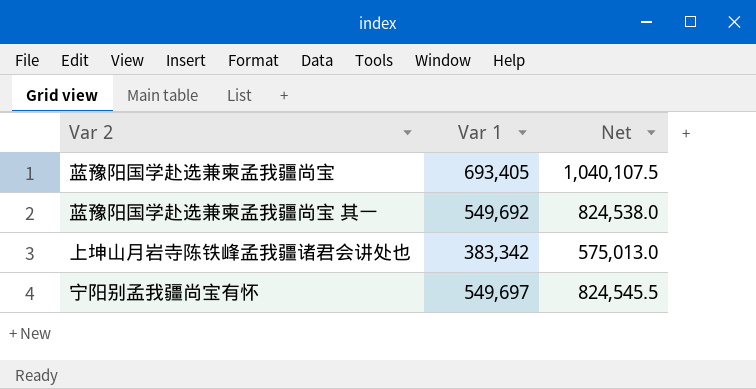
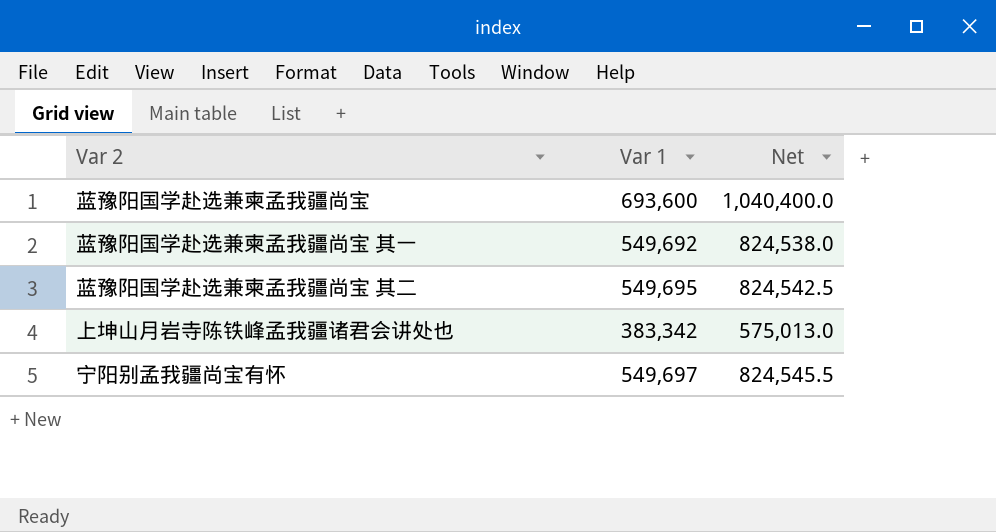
蓝豫阳国学赴选兼柬孟我疆尚宝 | Var 1: 693,405 -> 693,600
蓝豫阳国学赴选兼柬孟我疆尚宝 | Net: 1,040,107.5 -> 1,040,400.0
row 蓝豫阳国学赴选兼柬孟我疆尚宝 其二: none -> 549,695 | 824,542.5

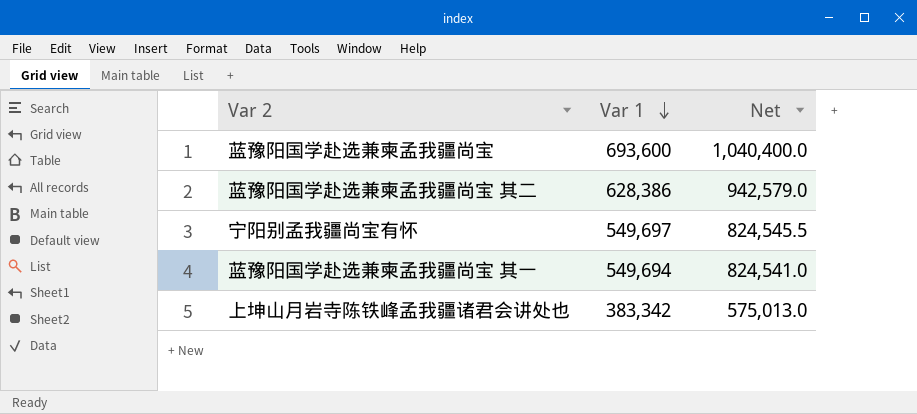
row order: none -> Var 1 descending
蓝豫阳国学赴选兼柬孟我疆尚宝 其二 | Var 1: 549,695 -> 628,386
蓝豫阳国学赴选兼柬孟我疆尚宝 其二 | Net: 824,542.5 -> 942,579.0
蓝豫阳国学赴选兼柬孟我疆尚宝 其一 | Var 1: 549,692 -> 549,694
蓝豫阳国学赴选兼柬孟我疆尚宝 其一 | Net: 824,538.0 -> 824,541.0

